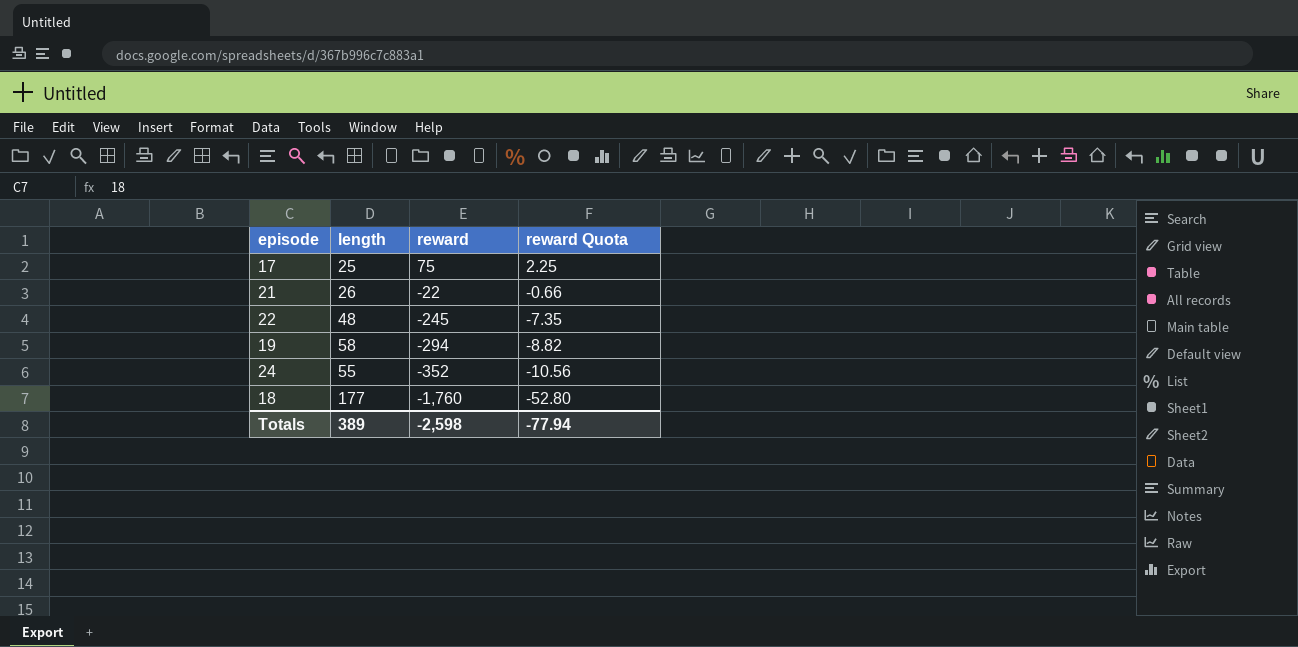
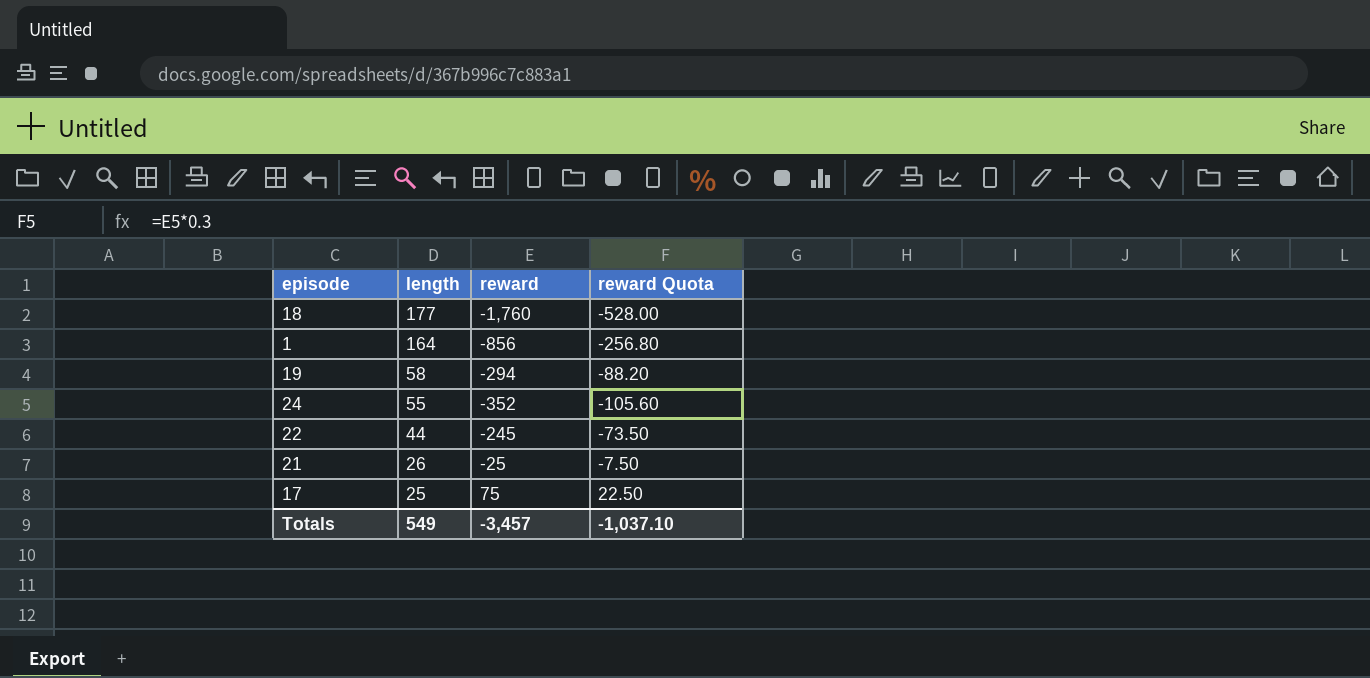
row order: reward descending -> length descending
column reward Quota | formula: [reward] * 0.03 -> [reward] * 0.3
row 1: none -> 164 | -856 | -256.80
22 | length: 48 -> 44
21 | reward: -22 -> -25
Totals | length: 389 -> 549
Totals | reward: -2,598 -> -3,457
Totals | reward Quota: -77.94 -> -1,037.10

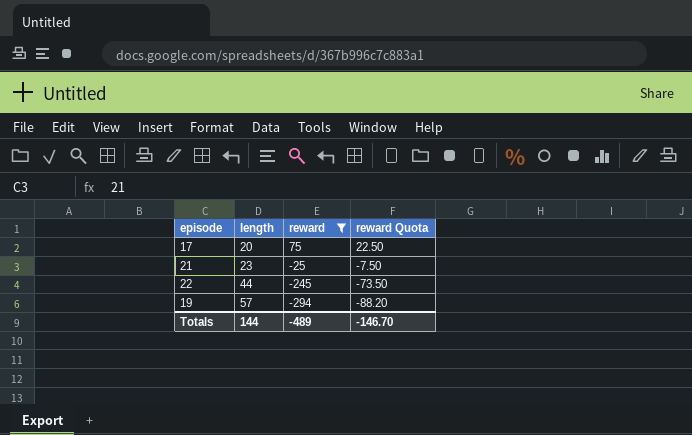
filter: none -> reward >= -294
row order: length descending -> length ascending
17 | length: 25 -> 20
21 | length: 26 -> 23
19 | length: 58 -> 57
Totals | length: 549 -> 144
Totals | reward: -3,457 -> -489
Totals | reward Quota: -1,037.10 -> -146.70

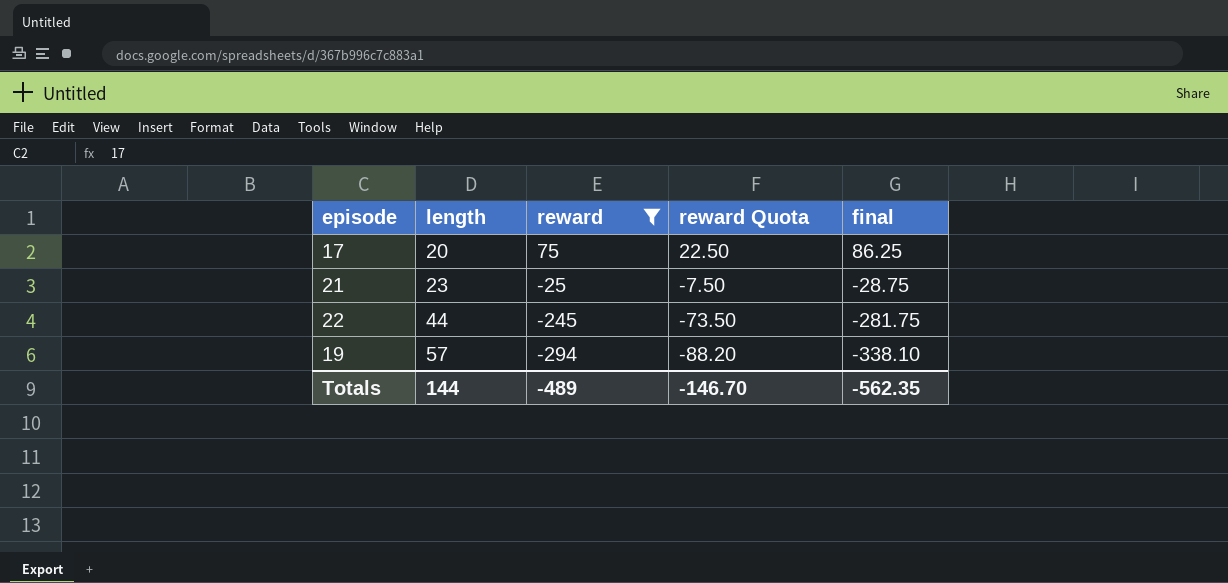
column final | formula: none -> [reward] * 1.15

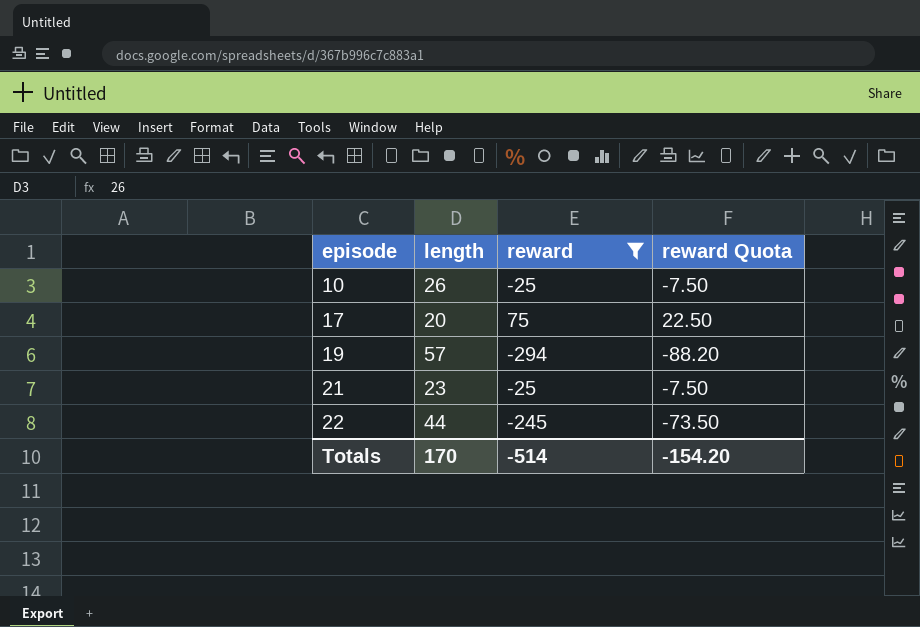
row order: length ascending -> episode ascending
column final | formula: [reward] * 1.15 -> none
row 10: none -> 26 | -25 | -7.50
Totals | length: 144 -> 170
Totals | reward: -489 -> -514
Totals | reward Quota: -146.70 -> -154.20

